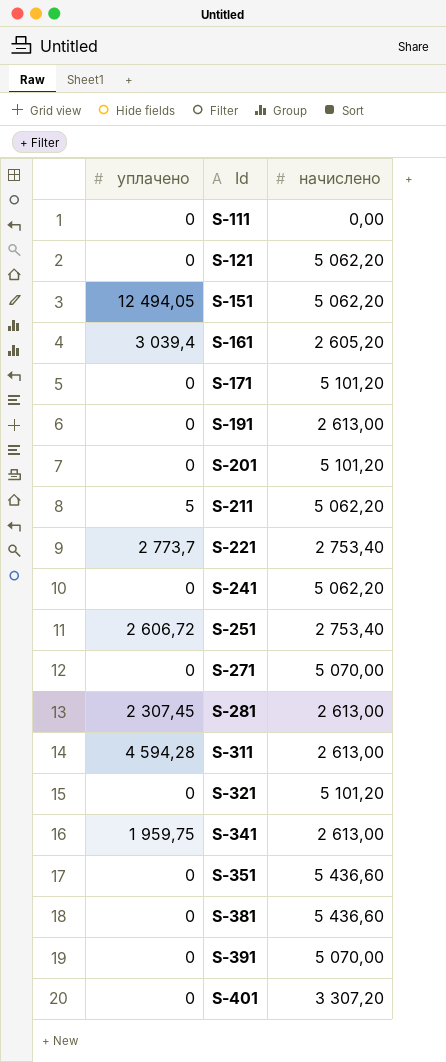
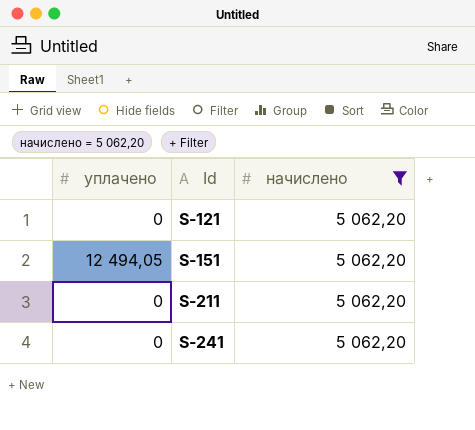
filter: none -> начислено = 5 062,20
S-211 | уплачено: 5 -> 0

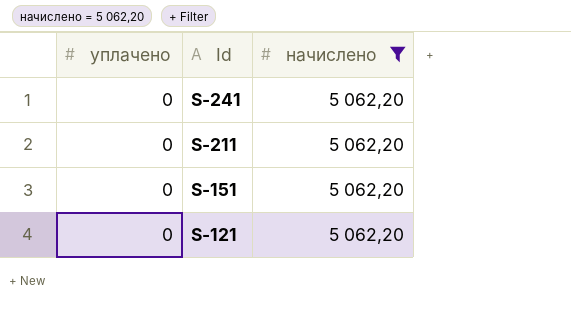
row order: Id ascending -> Id descending
S-151 | уплачено: 12 494,05 -> 0

